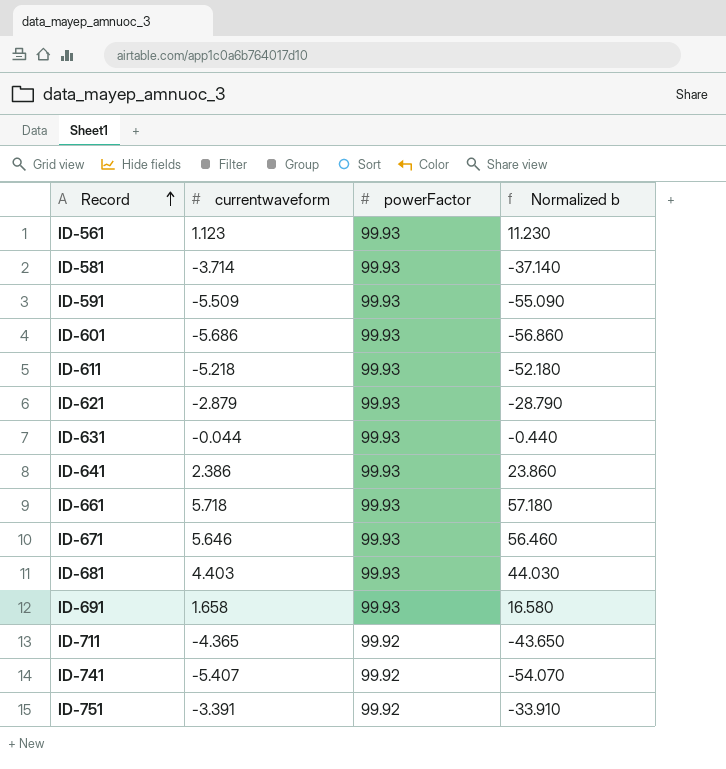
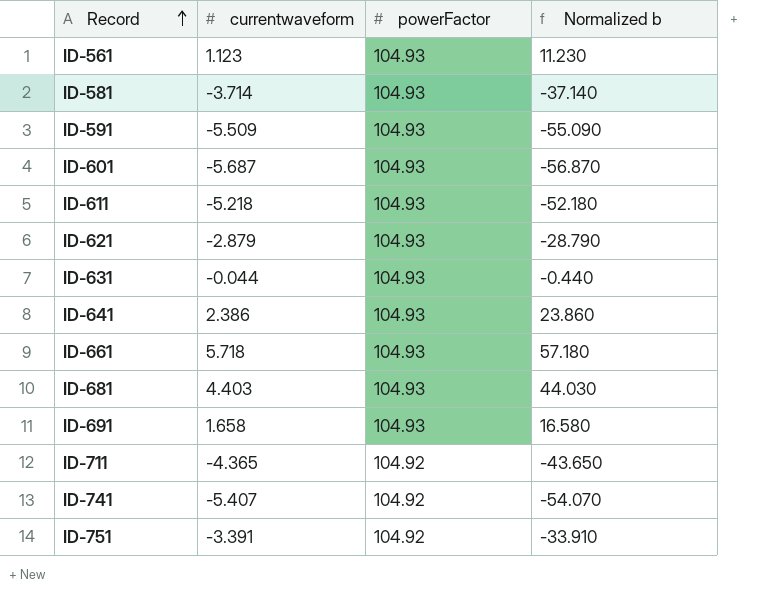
row ID-671: 5.646 | 99.93 | 56.460 -> none
ID-561 | powerFactor: 99.93 -> 104.93
ID-581 | powerFactor: 99.93 -> 104.93
ID-591 | powerFactor: 99.93 -> 104.93
ID-601 | currentwaveform: -5.686 -> -5.687
ID-601 | powerFactor: 99.93 -> 104.93
ID-601 | Normalized b: -56.860 -> -56.870
ID-611 | powerFactor: 99.93 -> 104.93
ID-621 | powerFactor: 99.93 -> 104.93
ID-631 | powerFactor: 99.93 -> 104.93
ID-641 | powerFactor: 99.93 -> 104.93
ID-661 | powerFactor: 99.93 -> 104.93
ID-681 | powerFactor: 99.93 -> 104.93
ID-691 | powerFactor: 99.93 -> 104.93
ID-711 | powerFactor: 99.92 -> 104.92
ID-741 | powerFactor: 99.92 -> 104.92
ID-751 | powerFactor: 99.92 -> 104.92

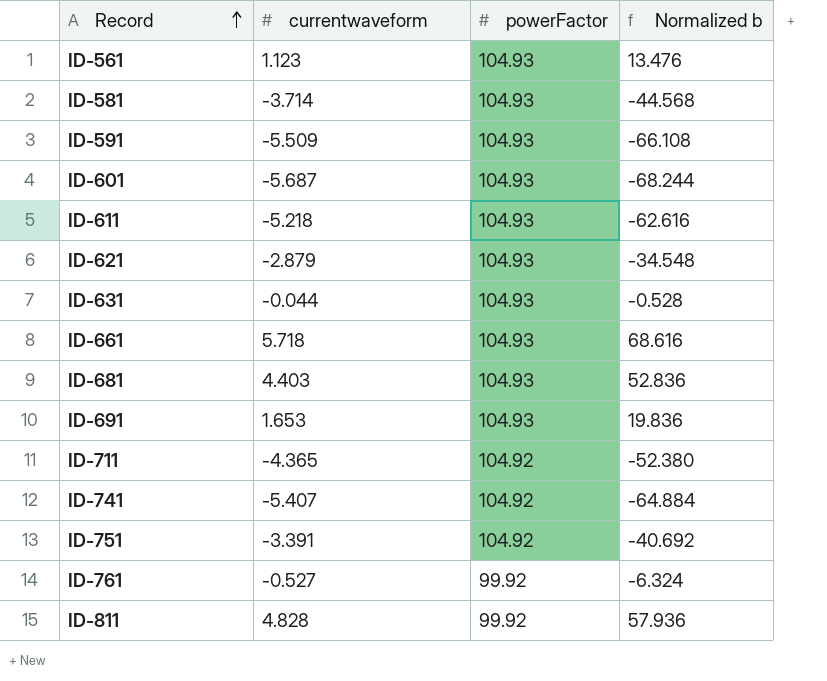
column Normalized b | formula: [currentwaveform] * 10 -> [currentwaveform] * 12
row ID-641: 2.386 | 104.93 | 23.860 -> none
ID-691 | currentwaveform: 1.658 -> 1.653
row ID-761: none -> -0.527 | 99.92 | -6.324
row ID-811: none -> 4.828 | 99.92 | 57.936

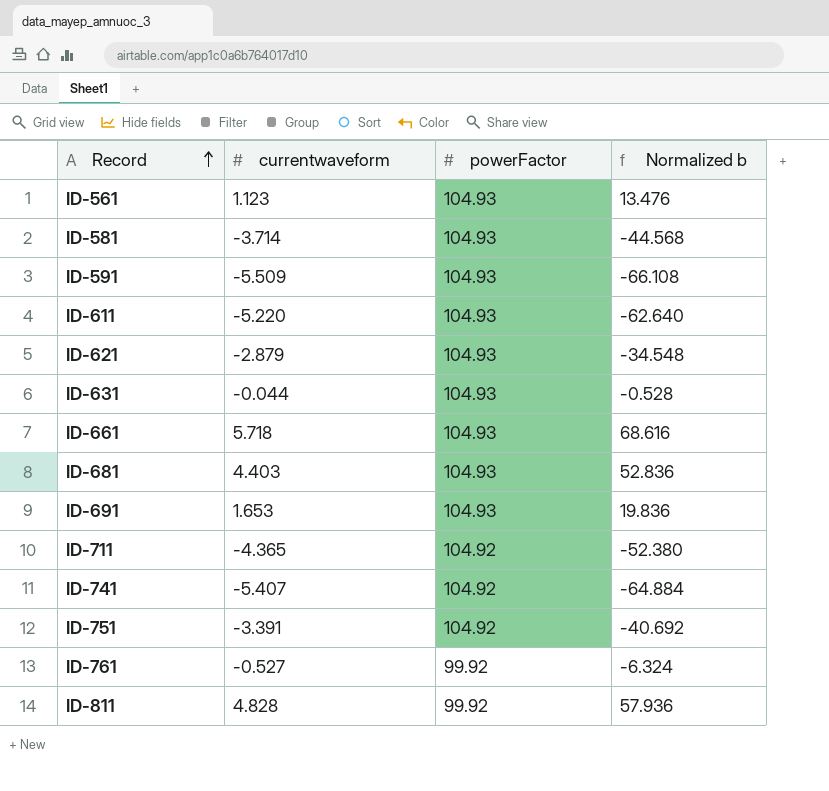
row ID-601: -5.687 | 104.93 | -68.244 -> none
ID-611 | currentwaveform: -5.218 -> -5.220
ID-611 | Normalized b: -62.616 -> -62.640

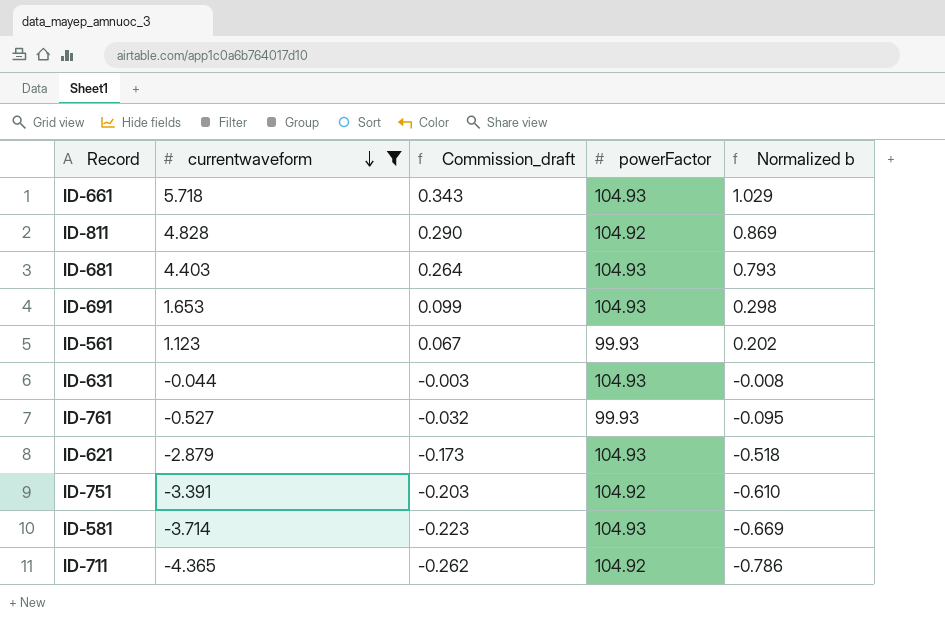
filter: none -> currentwaveform >= -4.365
row order: Record ascending -> currentwaveform descending
column Commission_draft | formula: none -> [currentwaveform] * 0.06
column Normalized b | formula: [currentwaveform] * 12 -> [currentwaveform] * 0.18
ID-811 | powerFactor: 99.92 -> 104.92
ID-561 | powerFactor: 104.93 -> 99.93
ID-761 | powerFactor: 99.92 -> 99.93

